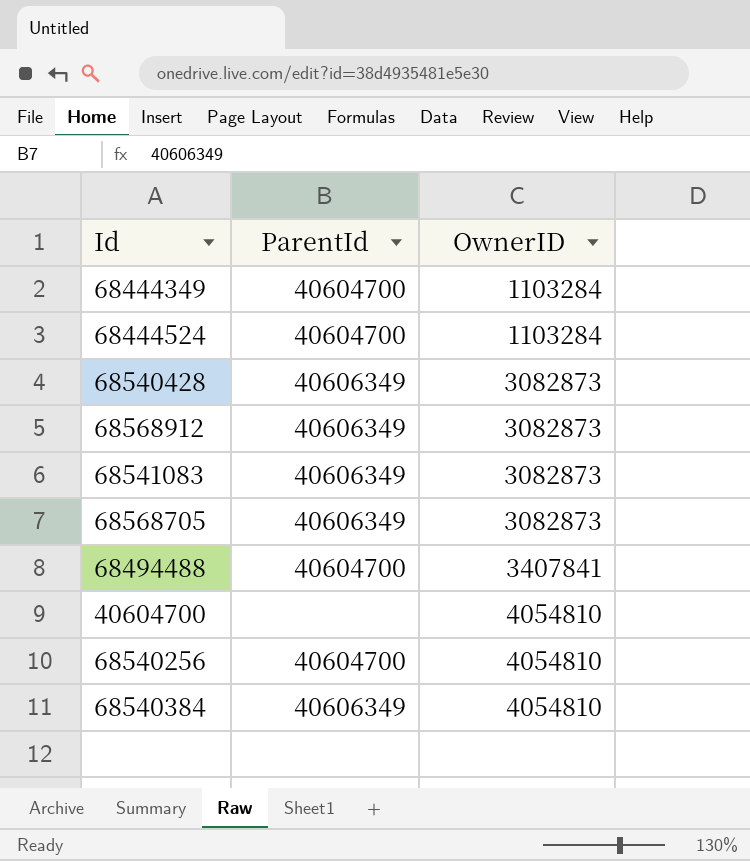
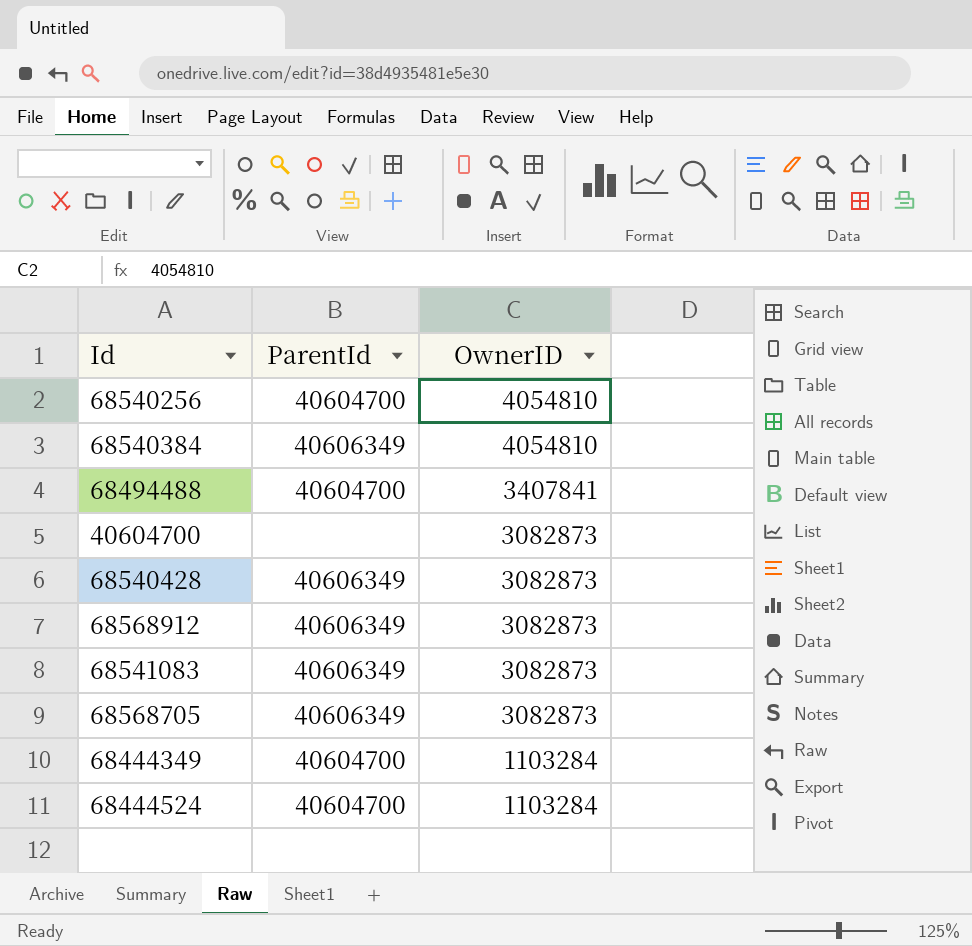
row order: OwnerID ascending -> OwnerID descending
40604700 | OwnerID: 4054810 -> 3082873

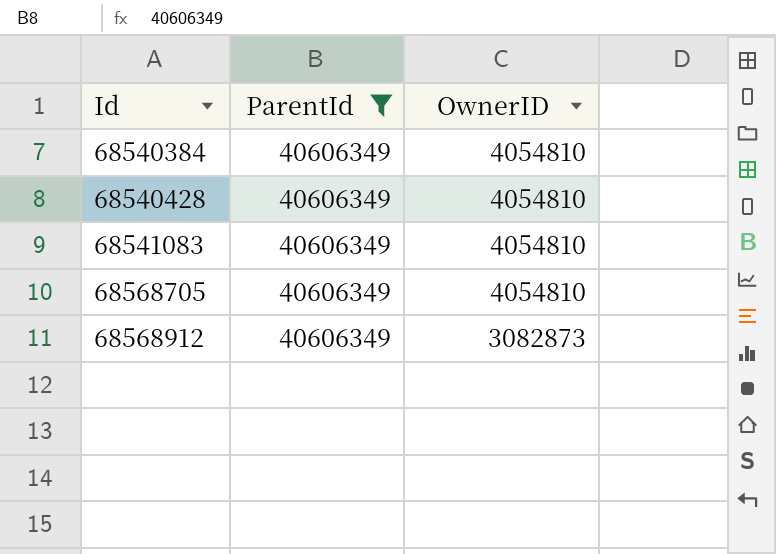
filter: none -> ParentId = 40606349
row order: OwnerID descending -> Id ascending
68540428 | OwnerID: 3082873 -> 4054810
68541083 | OwnerID: 3082873 -> 4054810
68568705 | OwnerID: 3082873 -> 4054810

